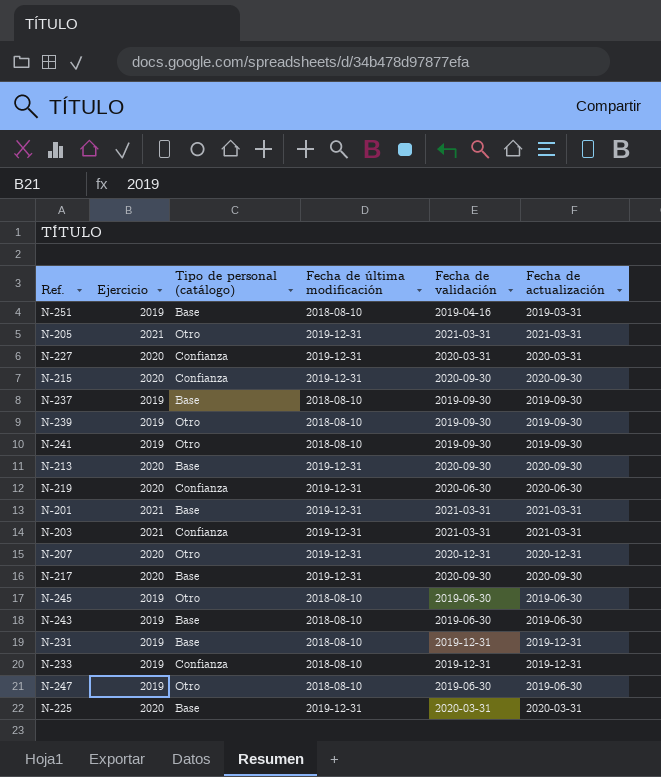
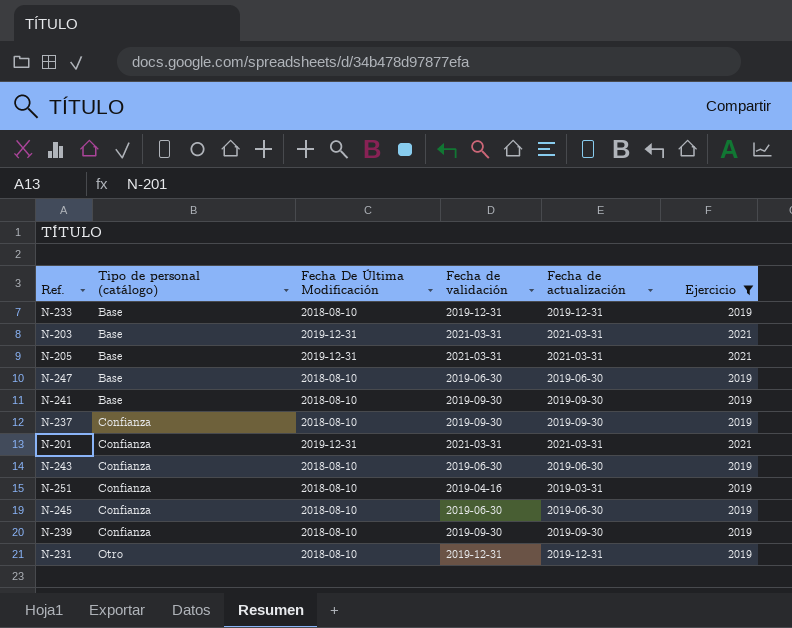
filter: none -> Ejercicio != 2020
row order: none -> Tipo de personal (catálogo) ascending
column name: Fecha de última modificación -> Fecha De Última Modificación
column Ejercicio | position: 2 -> 6
N-233 | Tipo de personal (catálogo): Confianza -> Base
N-203 | Tipo de personal (catálogo): Confianza -> Base
N-205 | Tipo de personal (catálogo): Otro -> Base
N-247 | Tipo de personal (catálogo): Otro -> Base
N-241 | Tipo de personal (catálogo): Otro -> Base
N-237 | Tipo de personal (catálogo): Base -> Confianza
N-201 | Tipo de personal (catálogo): Base -> Confianza
N-243 | Tipo de personal (catálogo): Base -> Confianza
N-251 | Tipo de personal (catálogo): Base -> Confianza
N-245 | Tipo de personal (catálogo): Otro -> Confianza
N-239 | Tipo de personal (catálogo): Otro -> Confianza
N-231 | Tipo de personal (catálogo): Base -> Otro

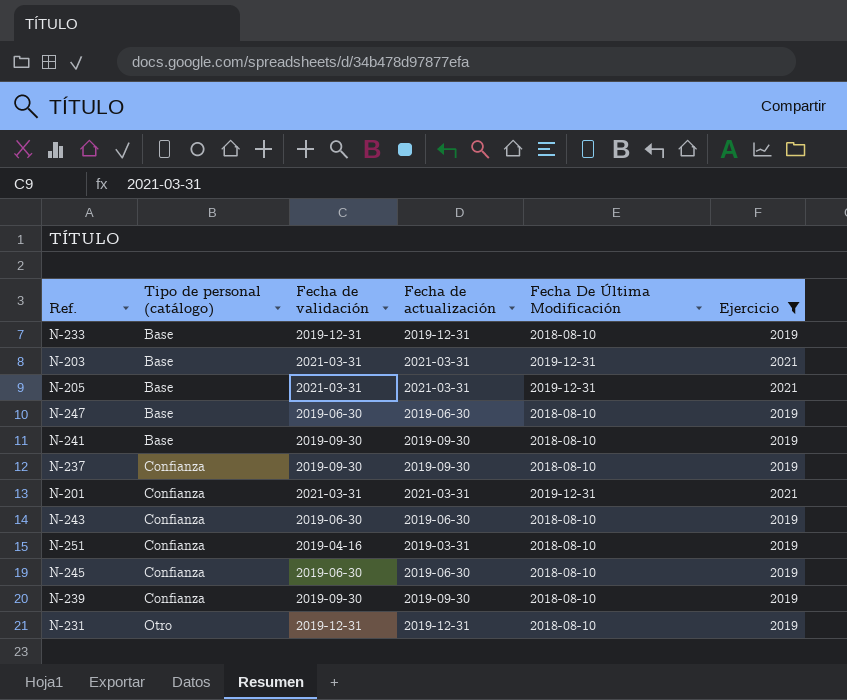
column Fecha De Última Modificación | position: 3 -> 5

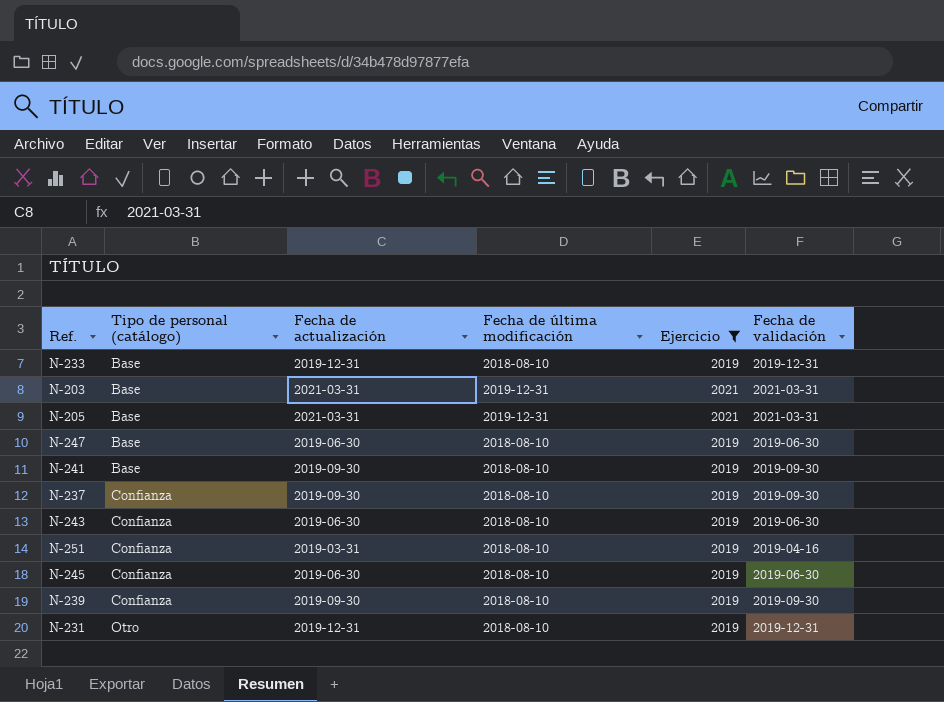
column name: Fecha De Última Modificación -> Fecha de última modificación
column Fecha de validación | position: 3 -> 6
row N-201: Confianza | 2021-03-31 | 2021-03-31 | 2019-12-31 | 2021 -> none

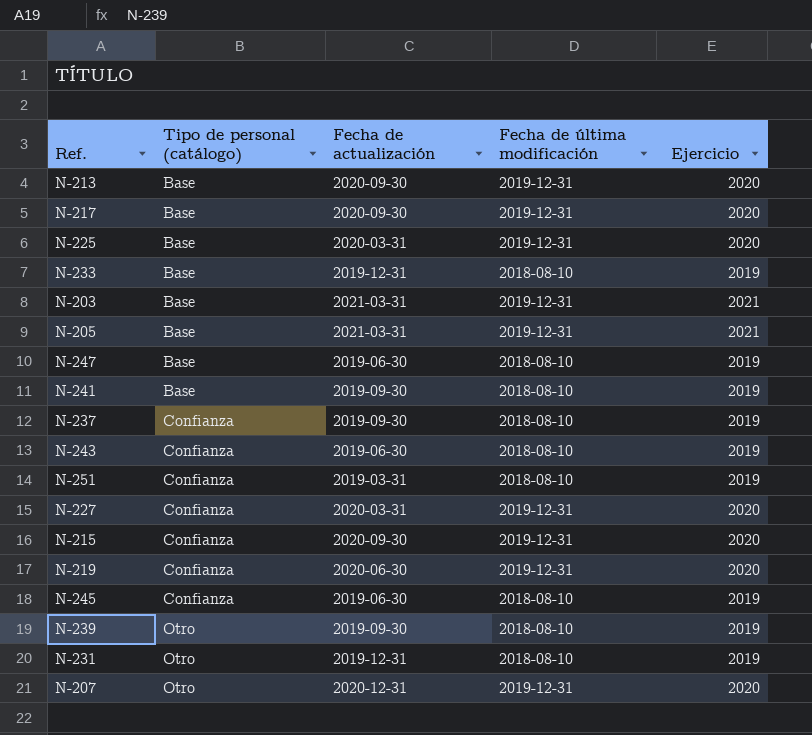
filter: Ejercicio != 2020 -> none
column Fecha de validación | position: 6 -> none
N-239 | Tipo de personal (catálogo): Confianza -> Otro

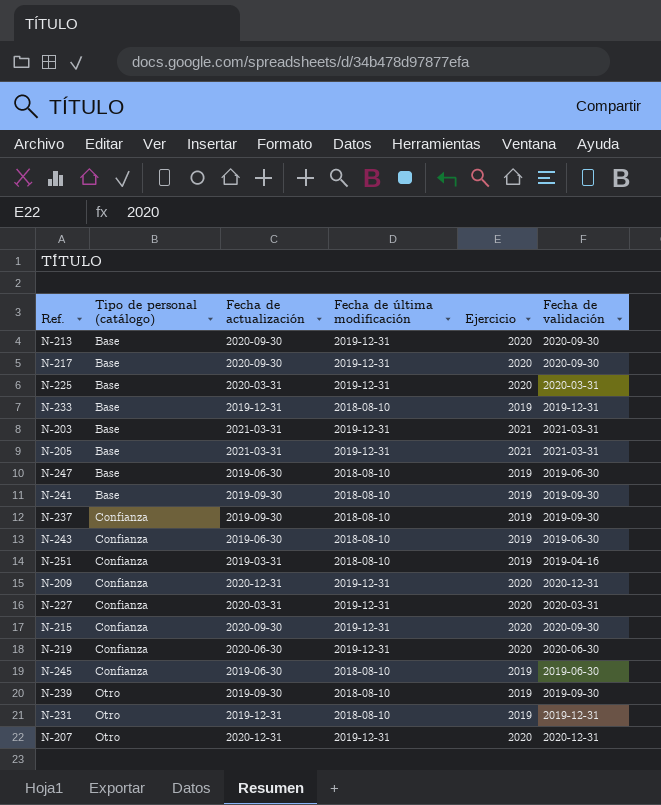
column Fecha de validación | position: none -> 6
row N-209: none -> Confianza | 2020-12-31 | 2019-12-31 | 2020 | 2020-12-31

